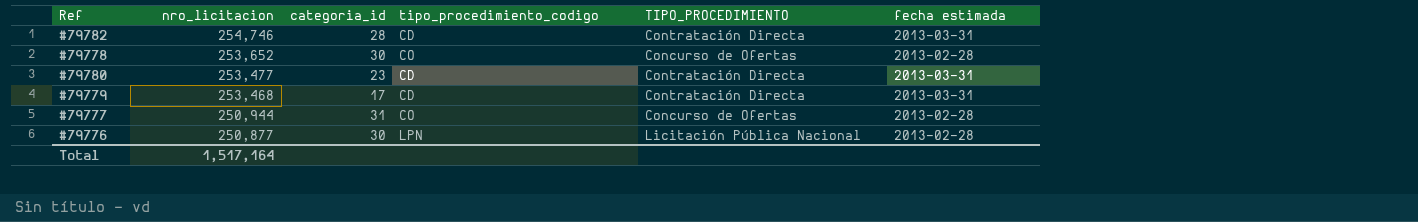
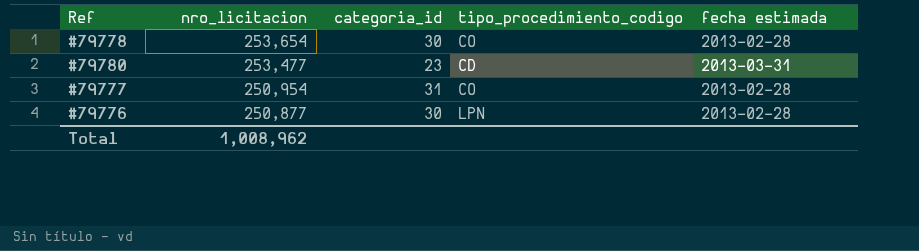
column TIPO_PROCEDIMIENTO | position: 5 -> none
row #79782: 254,746 | 28 | CD | Contratación Directa | 2013-03-31 -> none
row #79779: 253,468 | 17 | CD | Contratación Directa | 2013-03-31 -> none
#79778 | nro_licitacion: 253,652 -> 253,654
#79777 | nro_licitacion: 250,944 -> 250,954
Total | nro_licitacion: 1,517,164 -> 1,008,962

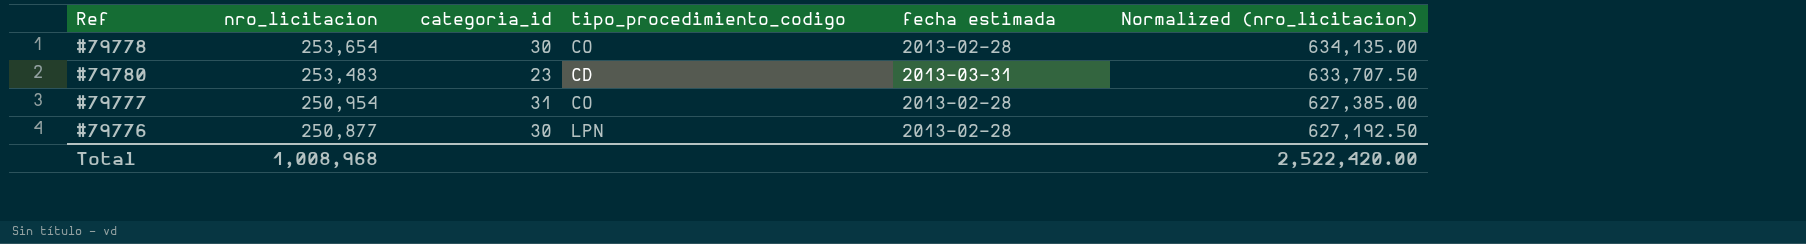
column Normalized (nro_licitacion) | formula: none -> [nro_licitacion] * 2.5
#79780 | nro_licitacion: 253,477 -> 253,483
Total | nro_licitacion: 1,008,962 -> 1,008,968

